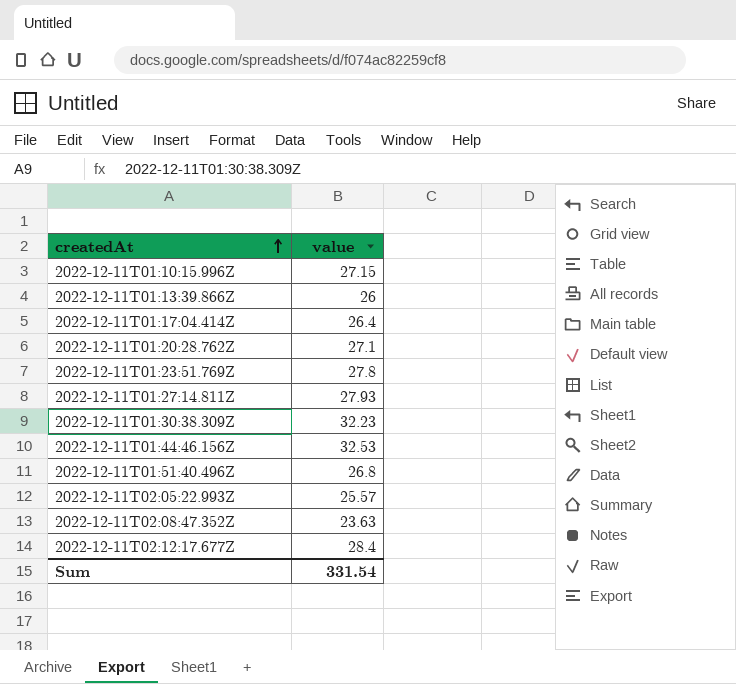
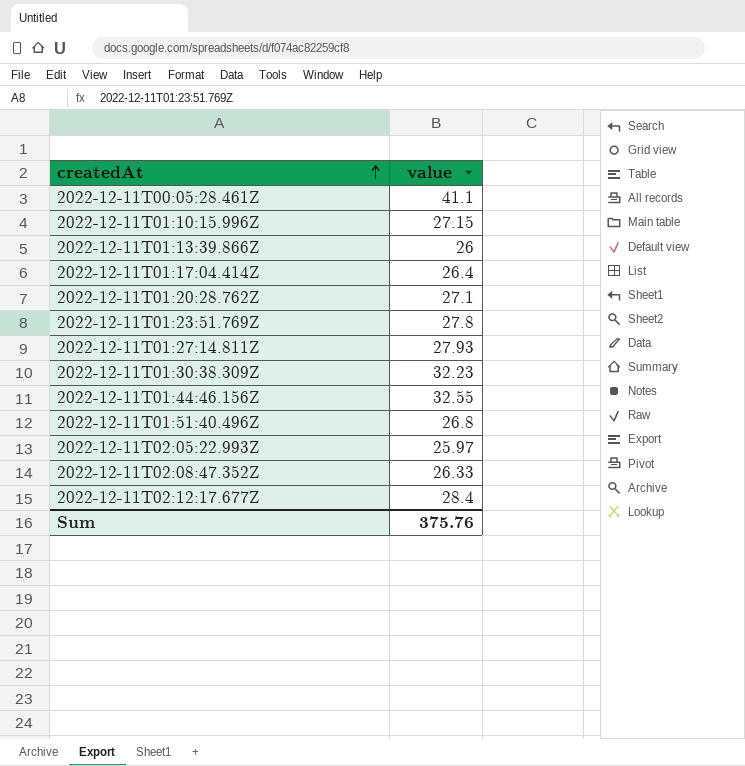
row 2022-12-11T00:05:28.461Z: none -> 41.1
2022-12-11T01:44:46.156Z | value: 32.53 -> 32.55
2022-12-11T02:05:22.993Z | value: 25.57 -> 25.97
2022-12-11T02:08:47.352Z | value: 23.63 -> 26.33
Sum | value: 331.54 -> 375.76

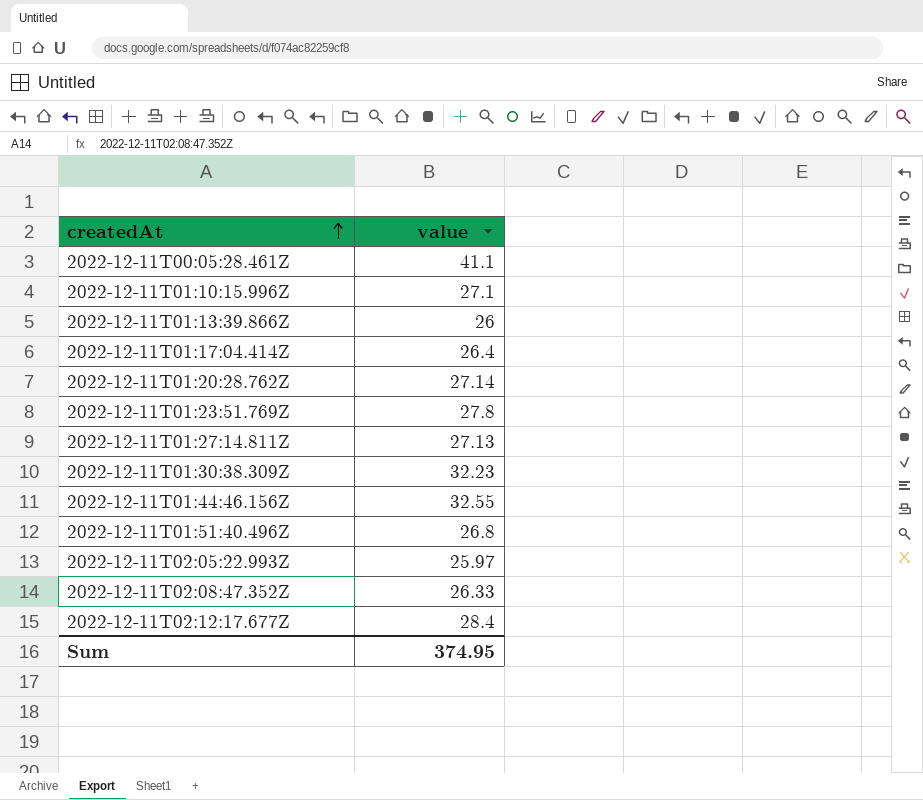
2022-12-11T01:10:15.996Z | value: 27.15 -> 27.1
2022-12-11T01:20:28.762Z | value: 27.1 -> 27.14
2022-12-11T01:27:14.811Z | value: 27.93 -> 27.13
Sum | value: 375.76 -> 374.95

